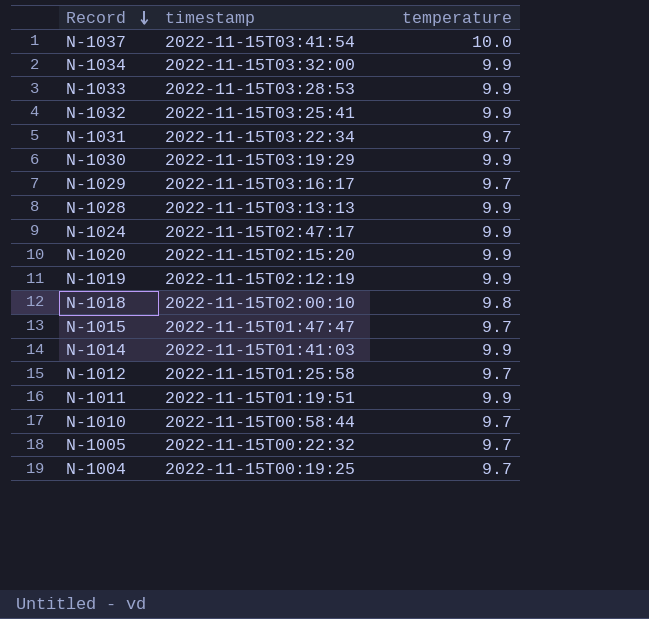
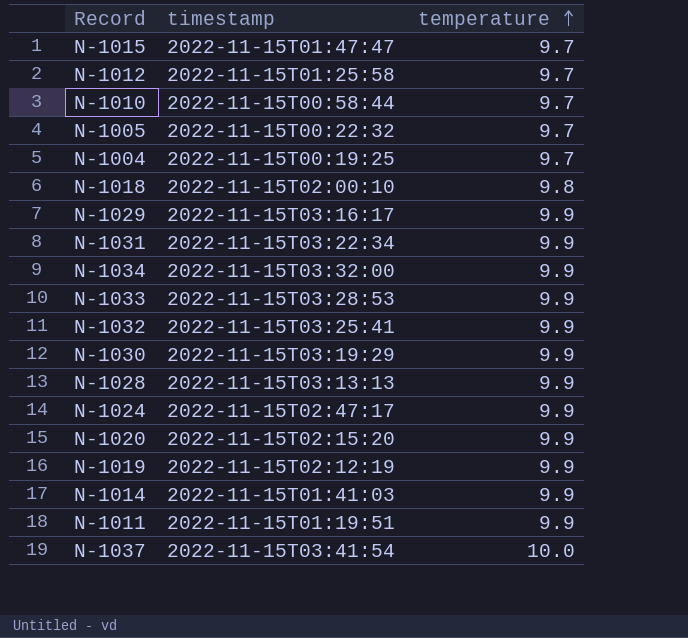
row order: Record descending -> temperature ascending
N-1029 | temperature: 9.7 -> 9.9
N-1031 | temperature: 9.7 -> 9.9

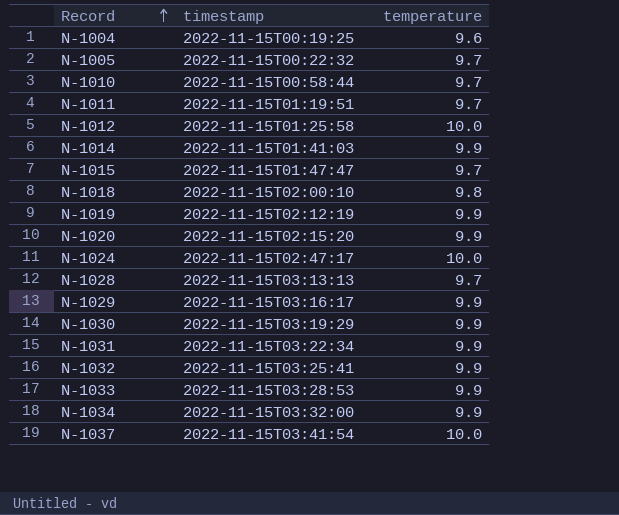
row order: temperature ascending -> Record ascending
N-1004 | temperature: 9.7 -> 9.6
N-1011 | temperature: 9.9 -> 9.7
N-1012 | temperature: 9.7 -> 10.0
N-1024 | temperature: 9.9 -> 10.0
N-1028 | temperature: 9.9 -> 9.7

